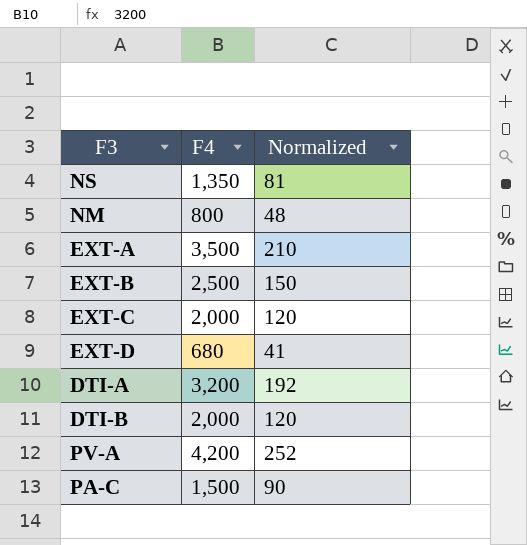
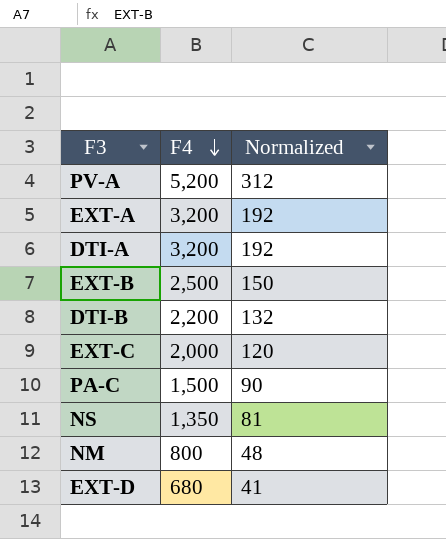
row order: none -> F4 descending
PV-A | F4: 4,200 -> 5,200
PV-A | Normalized: 252 -> 312
EXT-A | F4: 3,500 -> 3,200
EXT-A | Normalized: 210 -> 192
DTI-B | F4: 2,000 -> 2,200
DTI-B | Normalized: 120 -> 132

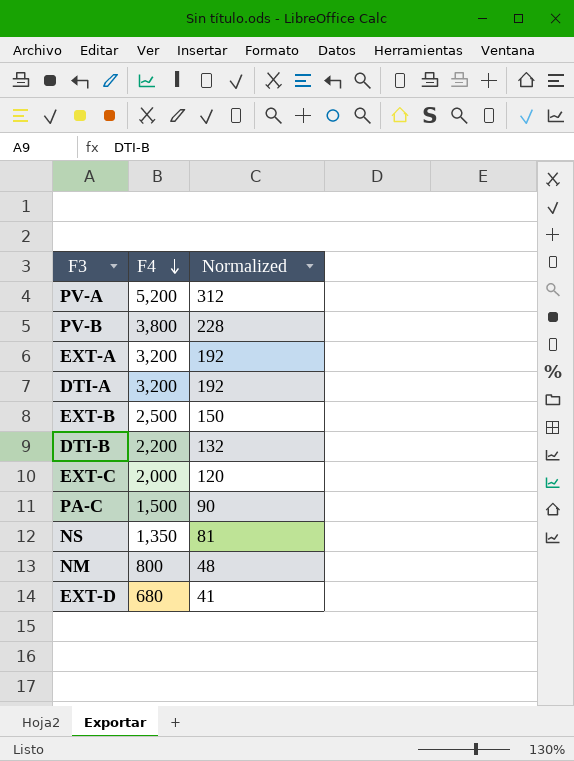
row PV-B: none -> 3,800 | 228

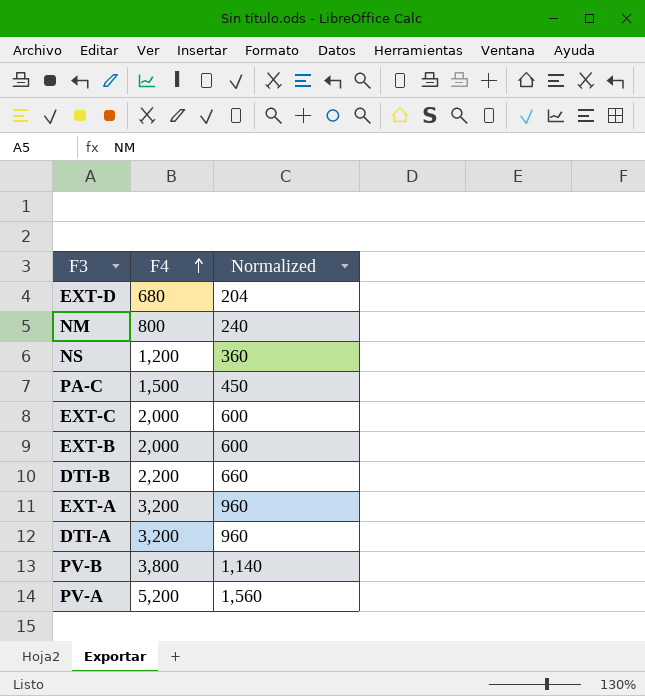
row order: F4 descending -> F4 ascending
column Normalized | formula: [F4] * 0.06 -> [F4] * 0.3
NS | F4: 1,350 -> 1,200
EXT-B | F4: 2,500 -> 2,000

